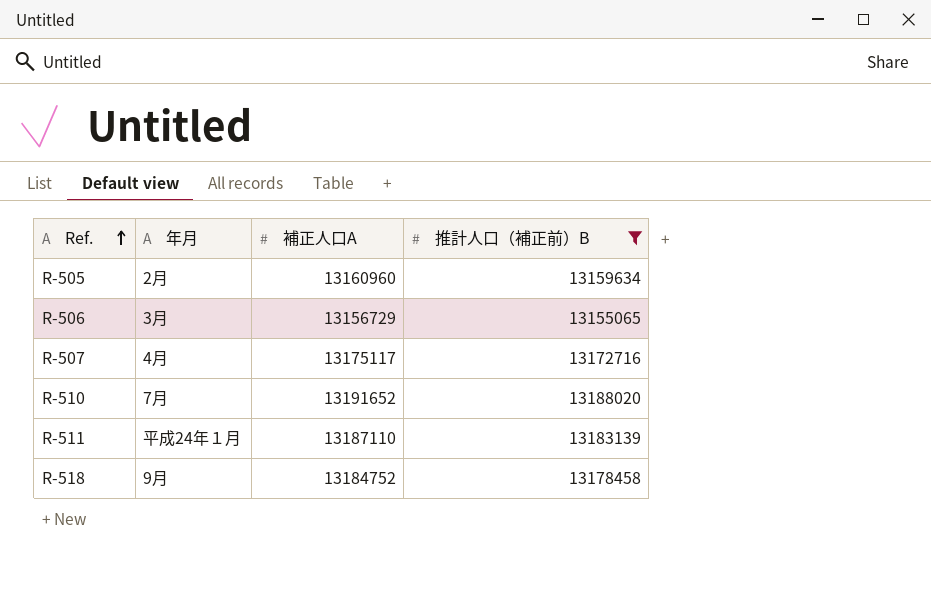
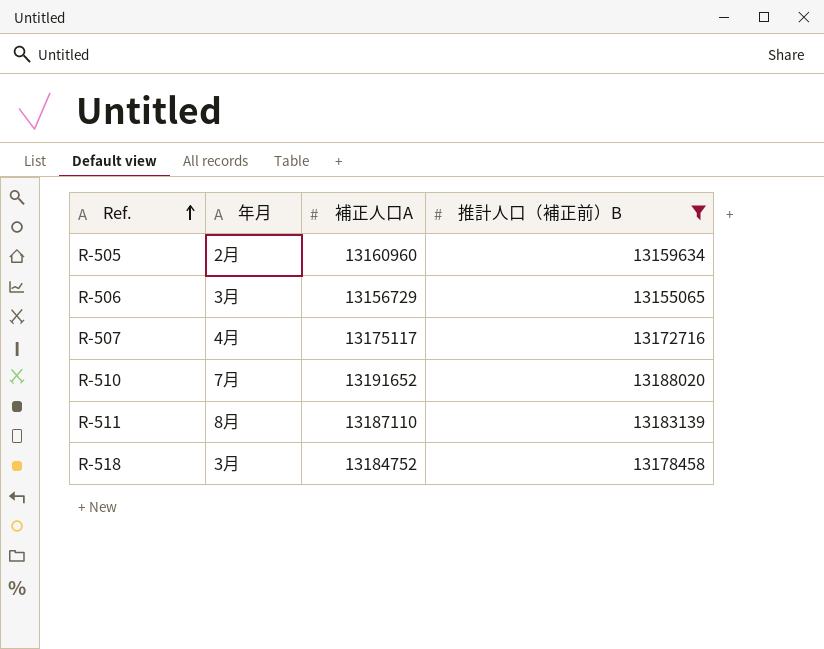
R-511 | 年月: 平成24年１月 -> 8月
R-518 | 年月: 9月 -> 3月

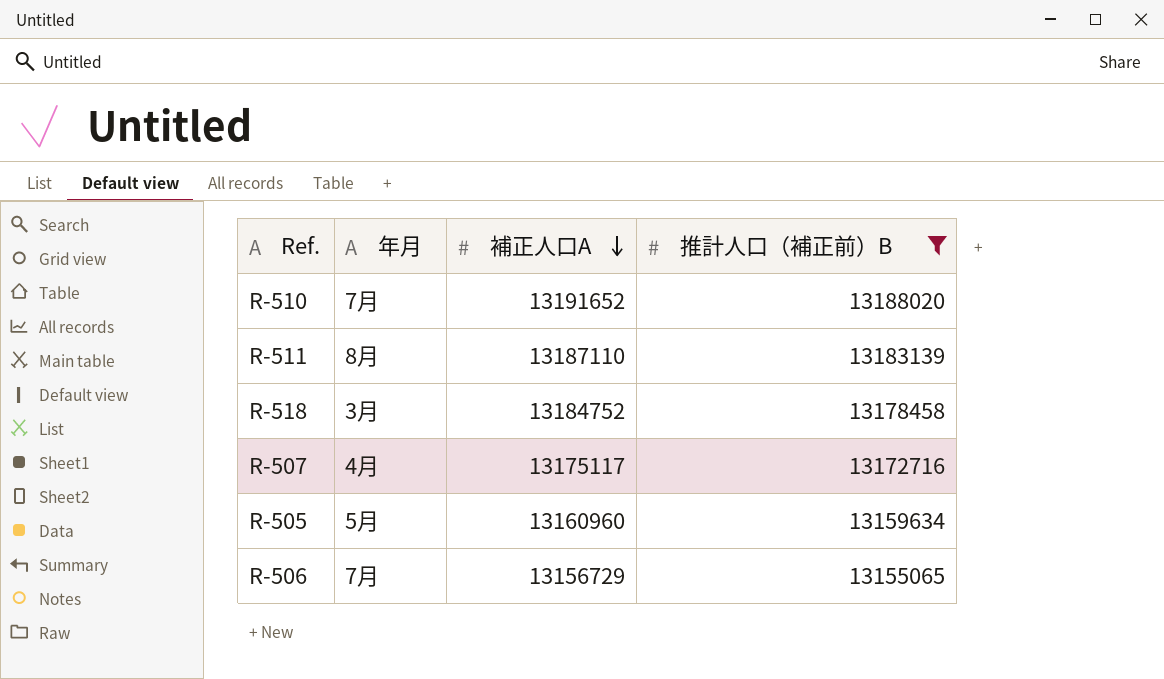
row order: Ref. ascending -> 補正人口A descending
R-505 | 年月: 2月 -> 5月
R-506 | 年月: 3月 -> 7月

